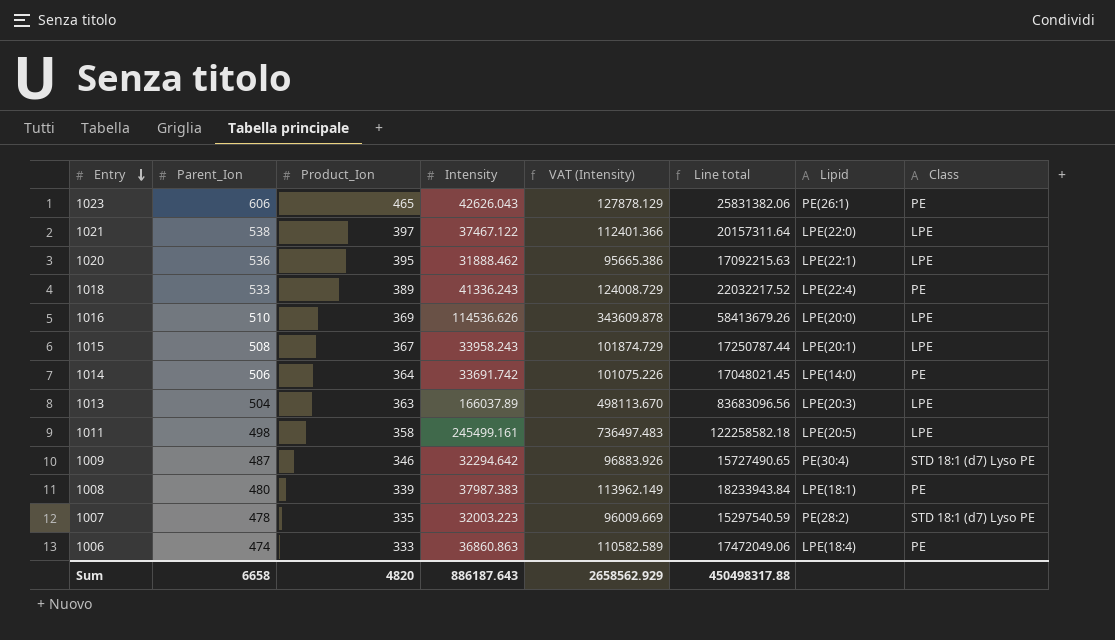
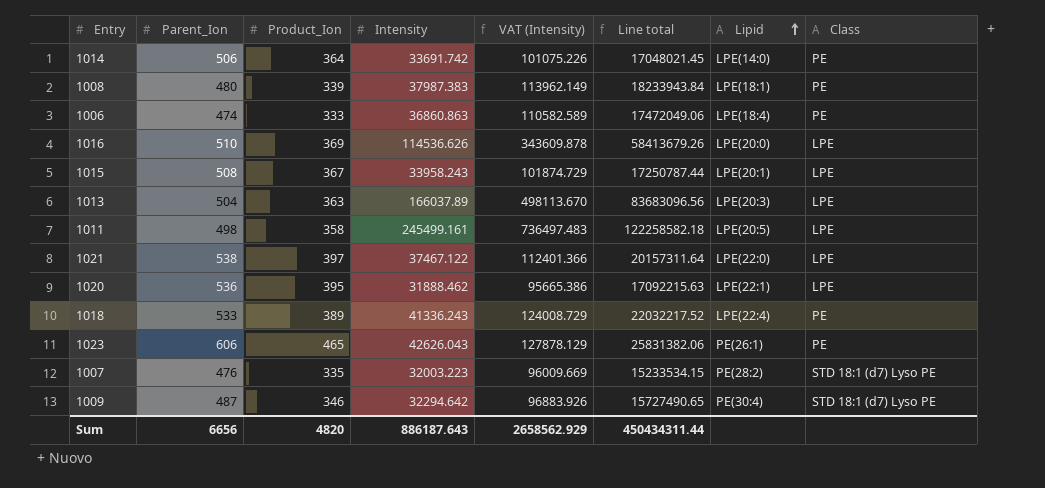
row order: Entry descending -> Lipid ascending
1007 | Parent_Ion: 478 -> 476
1007 | Line total: 15297540.59 -> 15233534.15
Sum | Parent_Ion: 6658 -> 6656
Sum | Line total: 450498317.88 -> 450434311.44

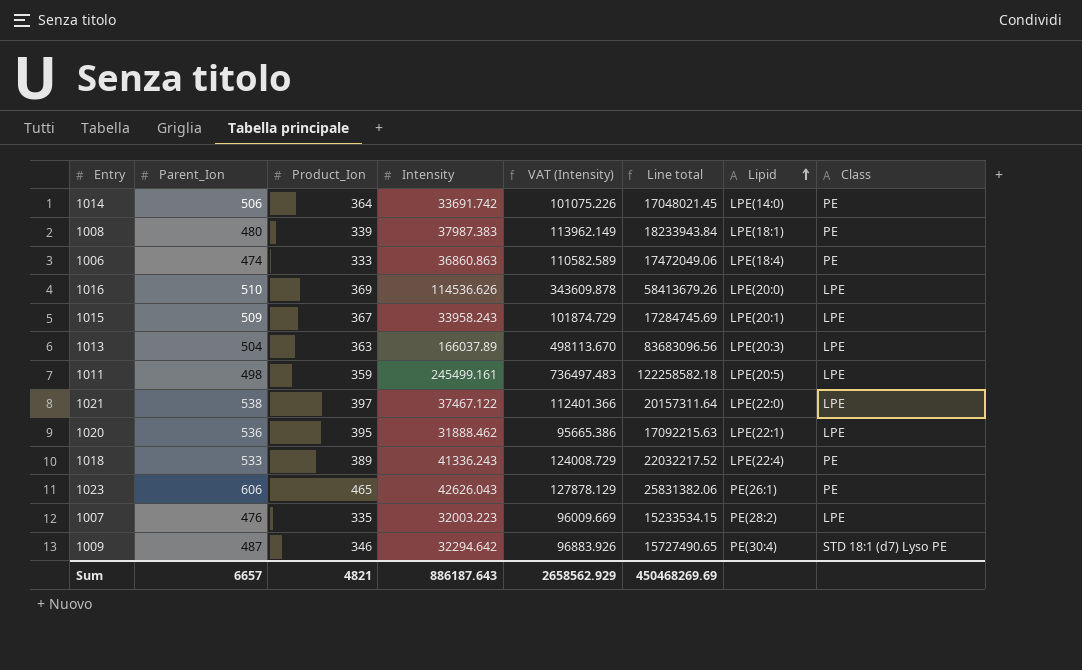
1015 | Parent_Ion: 508 -> 509
1015 | Line total: 17250787.44 -> 17284745.69
1011 | Product_Ion: 358 -> 359
1007 | Class: STD 18:1 (d7) Lyso PE -> LPE
Sum | Parent_Ion: 6656 -> 6657
Sum | Product_Ion: 4820 -> 4821
Sum | Line total: 450434311.44 -> 450468269.69

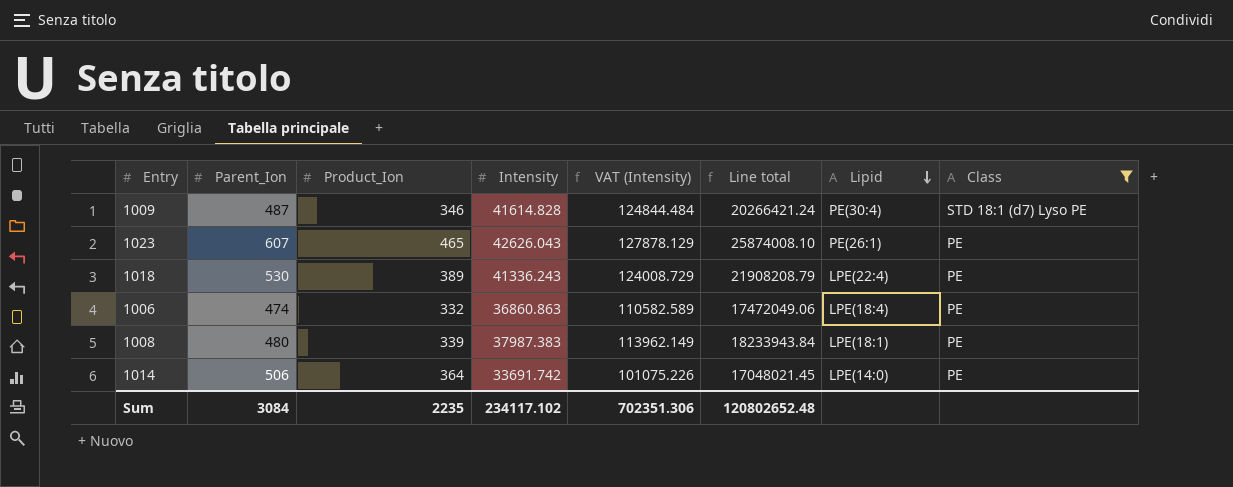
filter: none -> Class != LPE
row order: Lipid ascending -> Lipid descending
1009 | Intensity: 32294.642 -> 41614.828
1009 | VAT (Intensity): 96883.926 -> 124844.484
1009 | Line total: 15727490.65 -> 20266421.24
1023 | Parent_Ion: 606 -> 607
1023 | Line total: 25831382.06 -> 25874008.10
1018 | Parent_Ion: 533 -> 530
1018 | Line total: 22032217.52 -> 21908208.79
1006 | Product_Ion: 333 -> 332
Sum | Parent_Ion: 6657 -> 3084
Sum | Product_Ion: 4821 -> 2235
Sum | Intensity: 886187.643 -> 234117.102
Sum | VAT (Intensity): 2658562.929 -> 702351.306
Sum | Line total: 450468269.69 -> 120802652.48

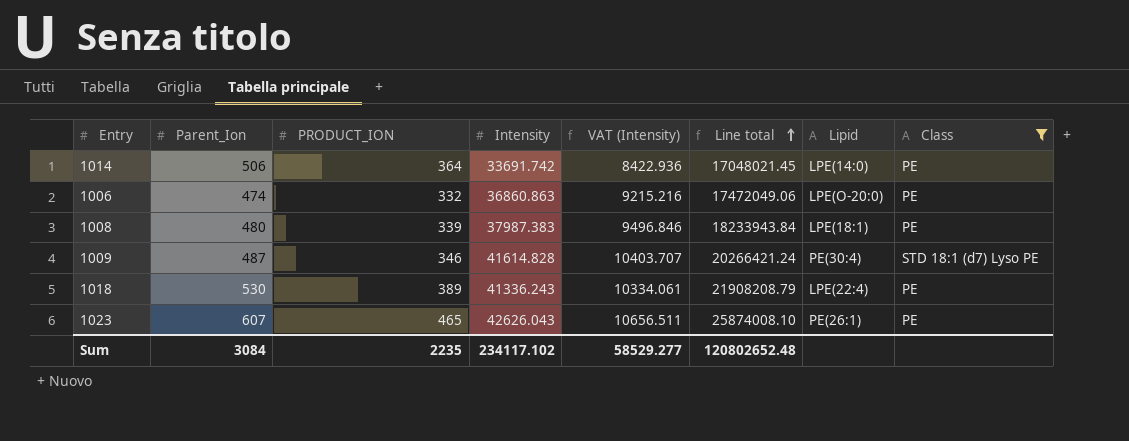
row order: Lipid descending -> Line total ascending
column name: Product_Ion -> PRODUCT_ION
column VAT (Intensity) | formula: [Intensity] * 3 -> [Intensity] * 0.25
1006 | Lipid: LPE(18:4) -> LPE(O-20:0)
Sum | VAT (Intensity): 702351.306 -> 58529.277

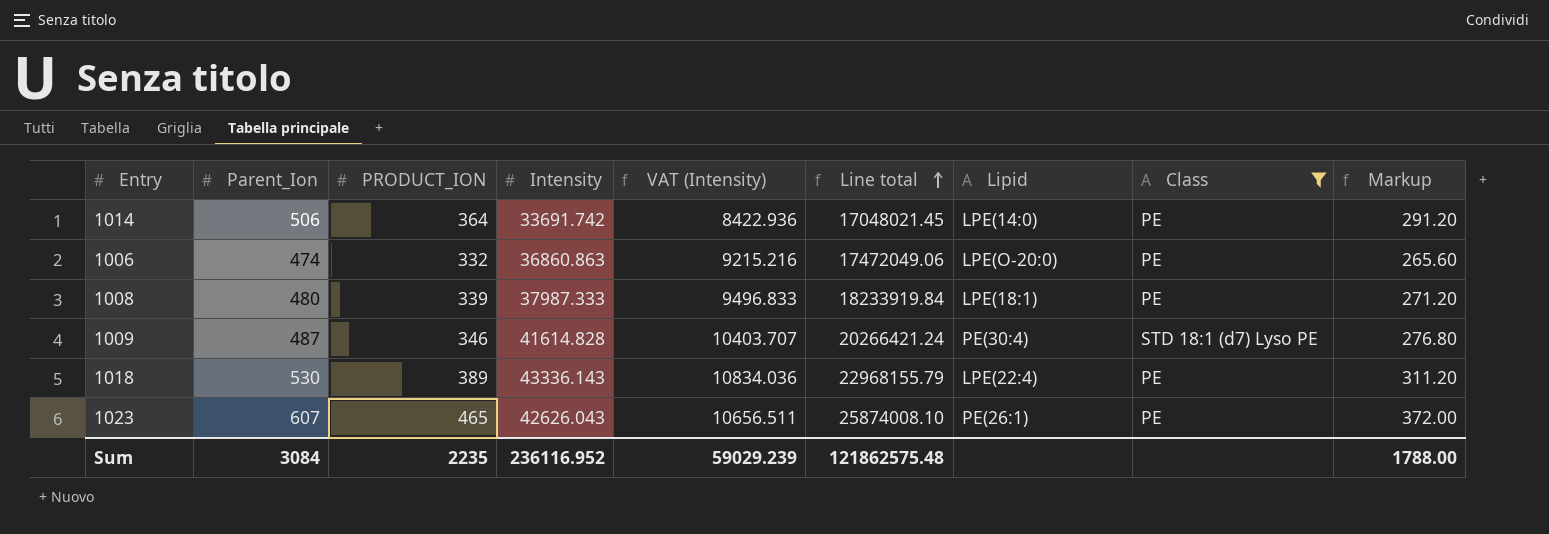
column Markup | formula: none -> [PRODUCT_ION] * 0.8
1008 | Intensity: 37987.383 -> 37987.333
1008 | VAT (Intensity): 9496.846 -> 9496.833
1008 | Line total: 18233943.84 -> 18233919.84
1018 | Intensity: 41336.243 -> 43336.143
1018 | VAT (Intensity): 10334.061 -> 10834.036
1018 | Line total: 21908208.79 -> 22968155.79
Sum | Intensity: 234117.102 -> 236116.952
Sum | VAT (Intensity): 58529.277 -> 59029.239
Sum | Line total: 120802652.48 -> 121862575.48

